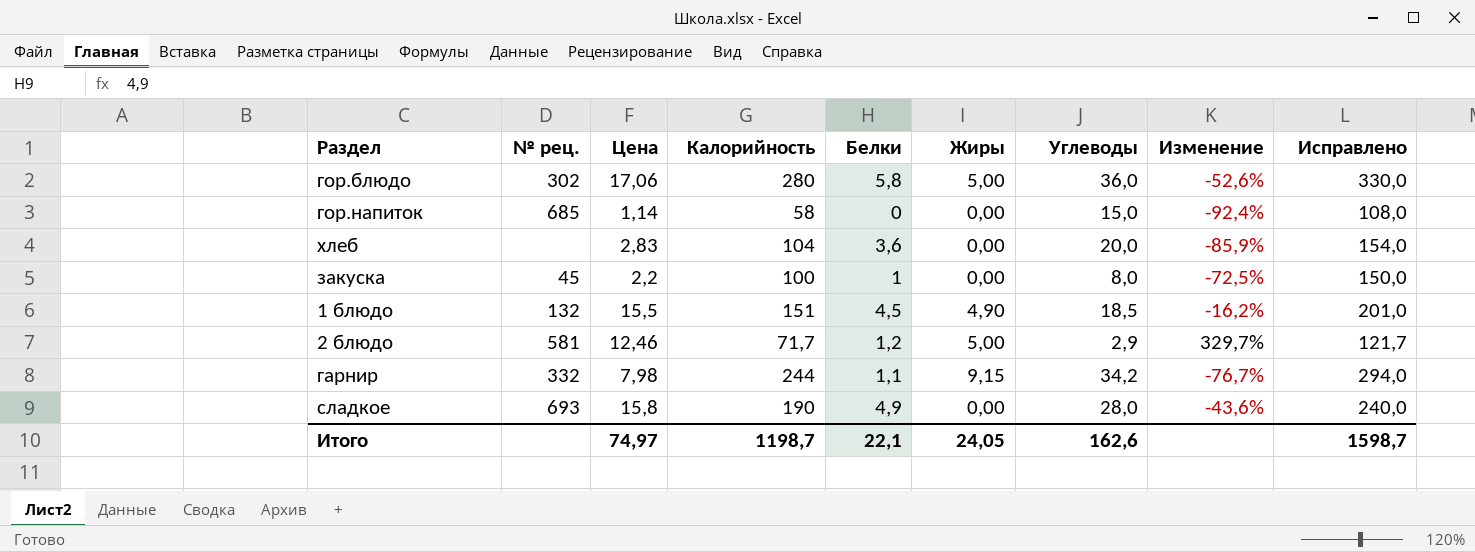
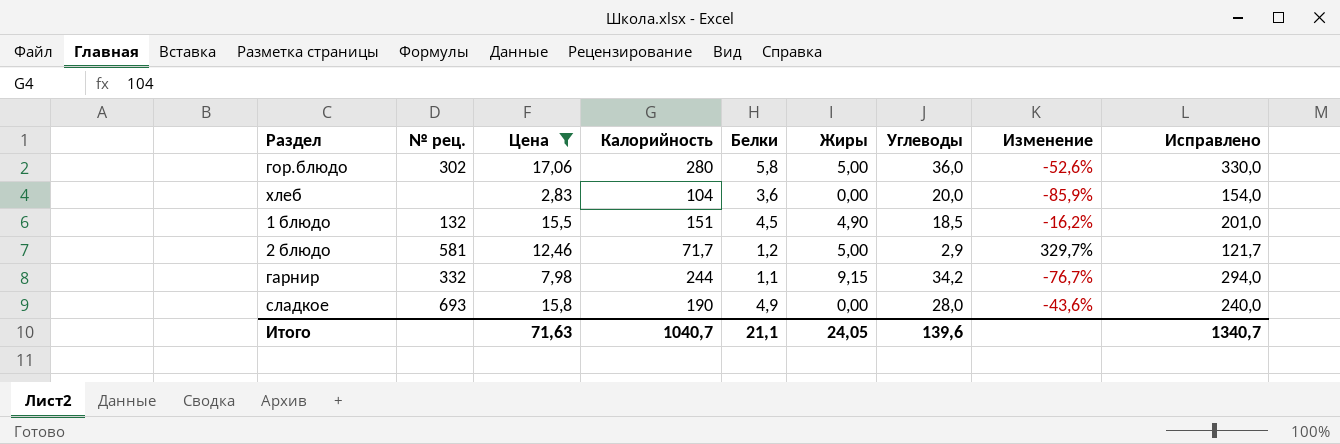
filter: none -> Цена >= 2,83
Итого | Цена: 74,97 -> 71,63
Итого | Калорийность: 1198,7 -> 1040,7
Итого | Белки: 22,1 -> 21,1
Итого | Углеводы: 162,6 -> 139,6
Итого | Исправлено: 1598,7 -> 1340,7

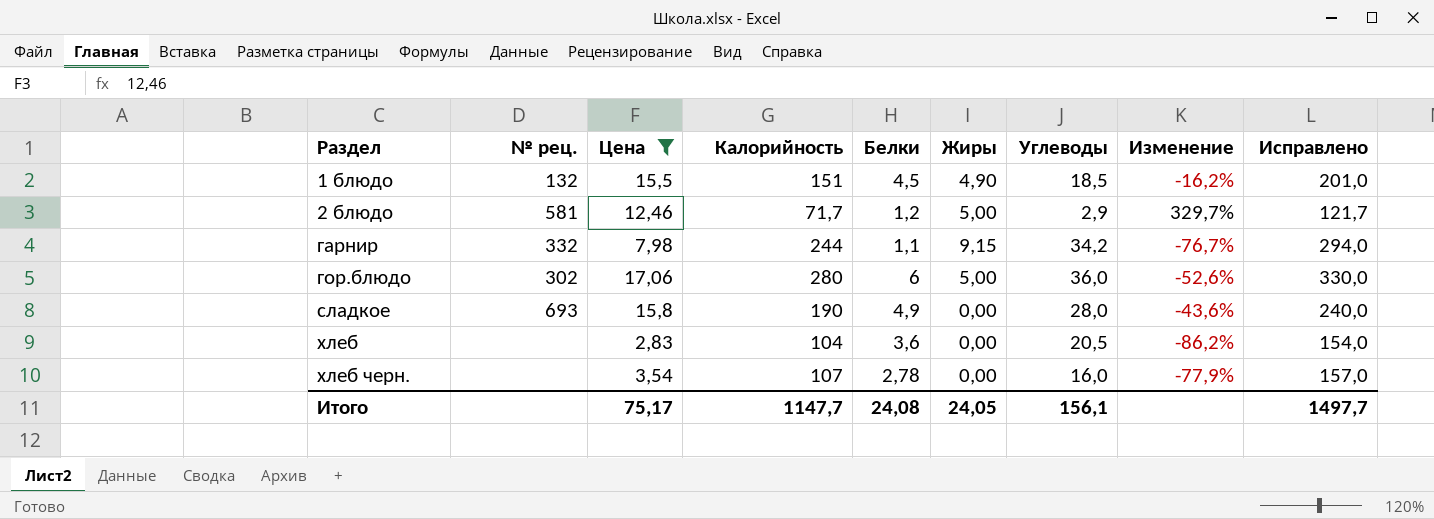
row order: none -> Раздел ascending
гор.блюдо | Белки: 5,8 -> 6
хлеб | Углеводы: 20,0 -> 20,5
хлеб | Изменение: -85,9% -> -86,2%
row хлеб черн.: none -> none | 3,54 | 107 | 2,78 | 0,00 | 16,0 | -77,9% | 157,0
Итого | Цена: 71,63 -> 75,17
Итого | Калорийность: 1040,7 -> 1147,7
Итого | Белки: 21,1 -> 24,08
Итого | Углеводы: 139,6 -> 156,1
Итого | Исправлено: 1340,7 -> 1497,7

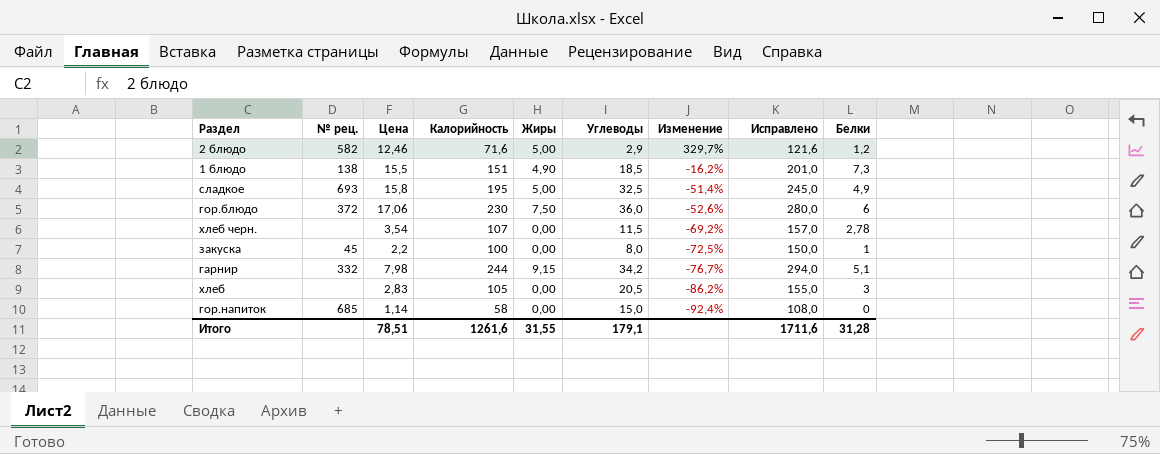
filter: Цена >= 2,83 -> none
row order: Раздел ascending -> Изменение descending
column Белки | position: 5 -> 9
2 блюдо | № рец.: 581 -> 582
2 блюдо | Калорийность: 71,7 -> 71,6
2 блюдо | Исправлено: 121,7 -> 121,6
1 блюдо | № рец.: 132 -> 138
1 блюдо | Белки: 4,5 -> 7,3
сладкое | Калорийность: 190 -> 195
сладкое | Жиры: 0,00 -> 5,00
сладкое | Углеводы: 28,0 -> 32,5
сладкое | Изменение: -43,6% -> -51,4%
сладкое | Исправлено: 240,0 -> 245,0
гор.блюдо | № рец.: 302 -> 372
гор.блюдо | Калорийность: 280 -> 230
гор.блюдо | Жиры: 5,00 -> 7,50
гор.блюдо | Исправлено: 330,0 -> 280,0
хлеб черн. | Углеводы: 16,0 -> 11,5
хлеб черн. | Изменение: -77,9% -> -69,2%
гарнир | Белки: 1,1 -> 5,1
хлеб | Калорийность: 104 -> 105
хлеб | Исправлено: 154,0 -> 155,0
хлеб | Белки: 3,6 -> 3
Итого | Цена: 75,17 -> 78,51
Итого | Калорийность: 1147,7 -> 1261,6
Итого | Жиры: 24,05 -> 31,55
Итого | Углеводы: 156,1 -> 179,1
Итого | Исправлено: 1497,7 -> 1711,6
Итого | Белки: 24,08 -> 31,28

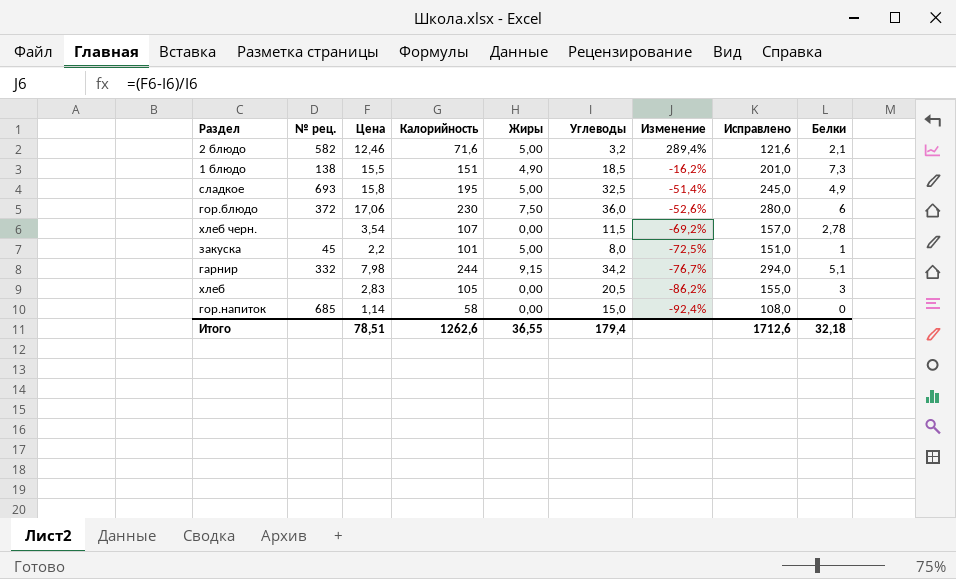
2 блюдо | Углеводы: 2,9 -> 3,2
2 блюдо | Изменение: 329,7% -> 289,4%
2 блюдо | Белки: 1,2 -> 2,1
закуска | Калорийность: 100 -> 101
закуска | Жиры: 0,00 -> 5,00
закуска | Исправлено: 150,0 -> 151,0
Итого | Калорийность: 1261,6 -> 1262,6
Итого | Жиры: 31,55 -> 36,55
Итого | Углеводы: 179,1 -> 179,4
Итого | Исправлено: 1711,6 -> 1712,6
Итого | Белки: 31,28 -> 32,18

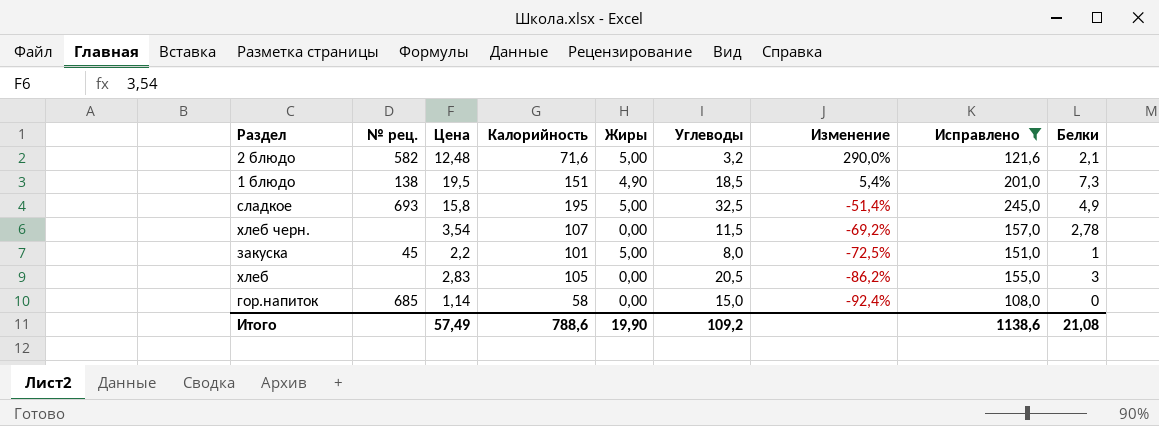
filter: none -> Исправлено <= 245,0
2 блюдо | Цена: 12,46 -> 12,48
2 блюдо | Изменение: 289,4% -> 290,0%
1 блюдо | Цена: 15,5 -> 19,5
1 блюдо | Изменение: -16,2% -> 5,4%
Итого | Цена: 78,51 -> 57,49
Итого | Калорийность: 1262,6 -> 788,6
Итого | Жиры: 36,55 -> 19,90
Итого | Углеводы: 179,4 -> 109,2
Итого | Исправлено: 1712,6 -> 1138,6
Итого | Белки: 32,18 -> 21,08

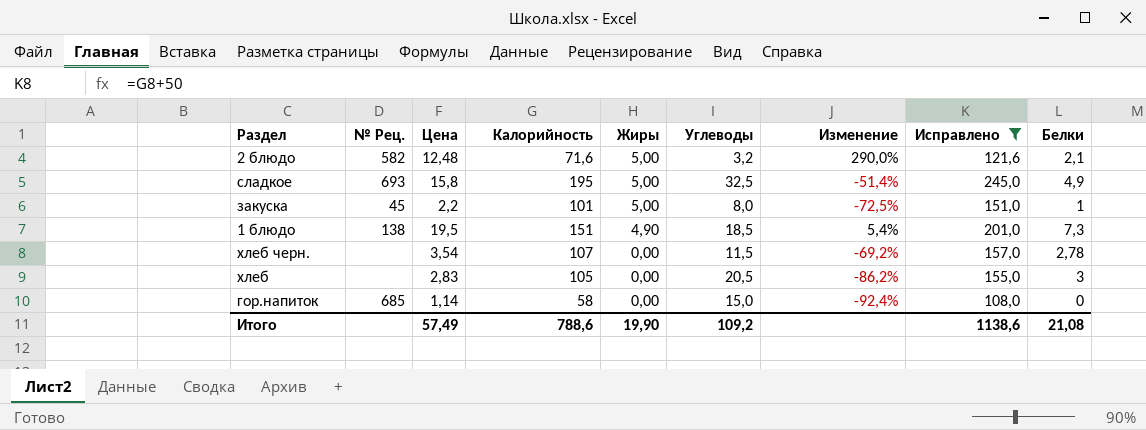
row order: Изменение descending -> Жиры descending
column name: № рец. -> № Рец.

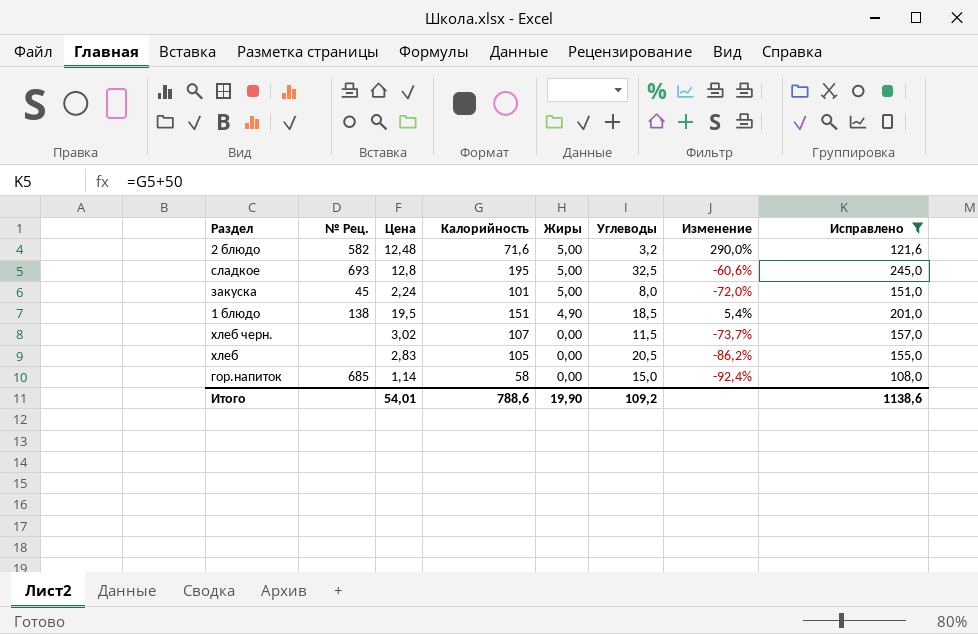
column Белки | position: 9 -> none
сладкое | Цена: 15,8 -> 12,8
сладкое | Изменение: -51,4% -> -60,6%
закуска | Цена: 2,2 -> 2,24
закуска | Изменение: -72,5% -> -72,0%
хлеб черн. | Цена: 3,54 -> 3,02
хлеб черн. | Изменение: -69,2% -> -73,7%
Итого | Цена: 57,49 -> 54,01

